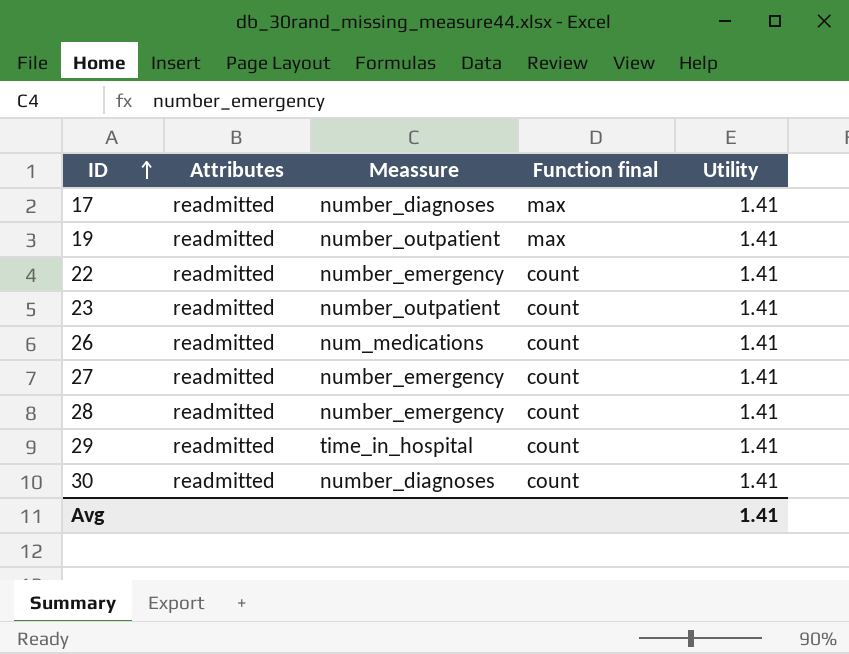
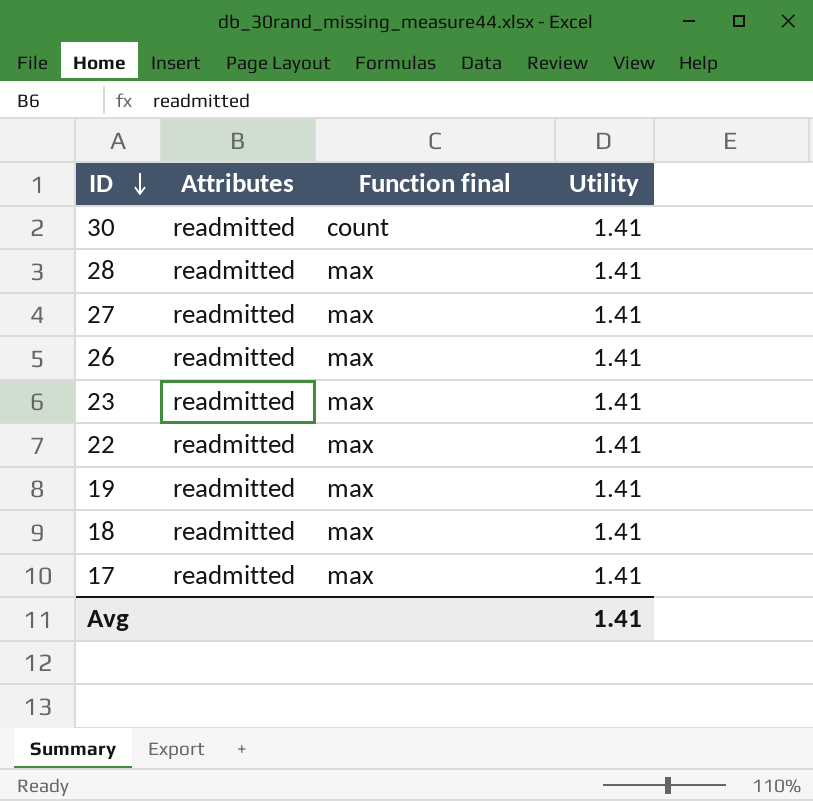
row order: ID ascending -> ID descending
column Meassure | position: 3 -> none
row 29: readmitted | time_in_hospital | count | 1.41 -> none
28 | Function final: count -> max
27 | Function final: count -> max
26 | Function final: count -> max
23 | Function final: count -> max
22 | Function final: count -> max
row 18: none -> readmitted | max | 1.41

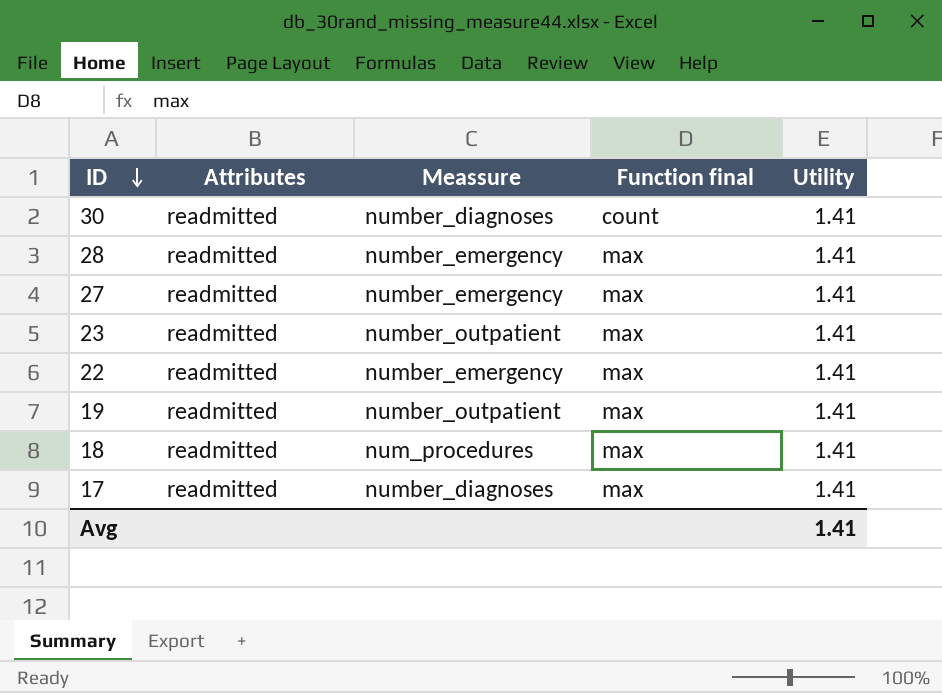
column Meassure | position: none -> 3
row 26: readmitted | max | 1.41 -> none

